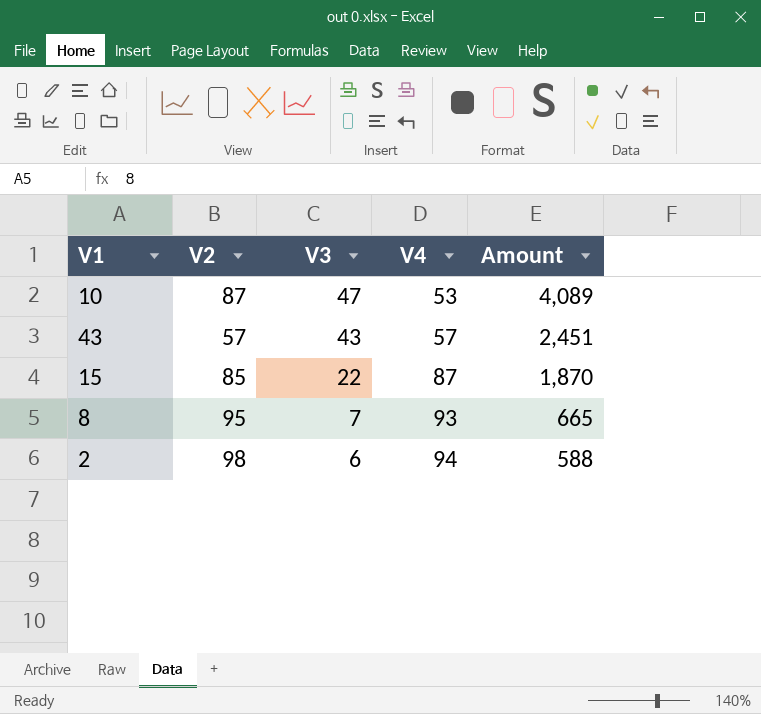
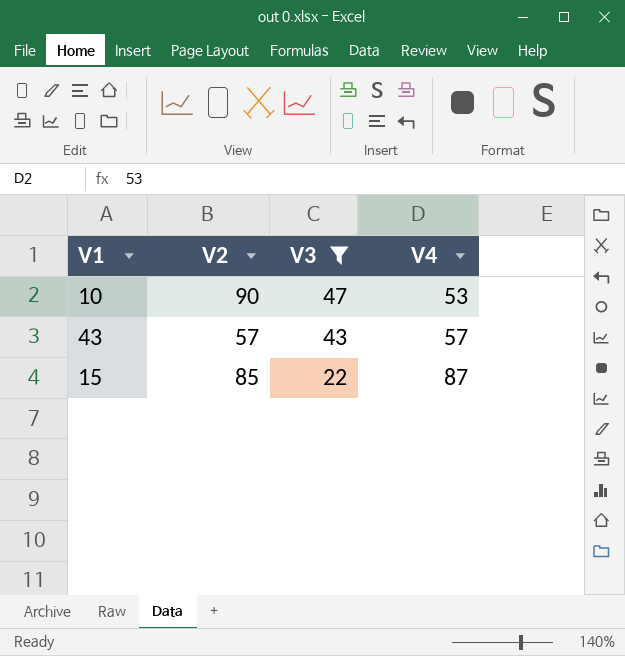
filter: none -> V3 >= 22
column Amount | formula: [V2] * [V3] -> none
10 | V2: 87 -> 90

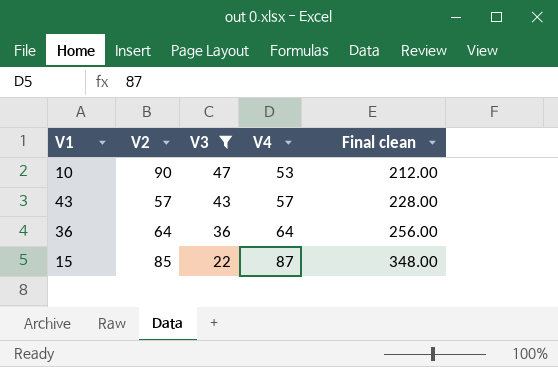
column Final clean | formula: none -> [V4] * 4
row 36: none -> 64 | 36 | 64 | 256.00

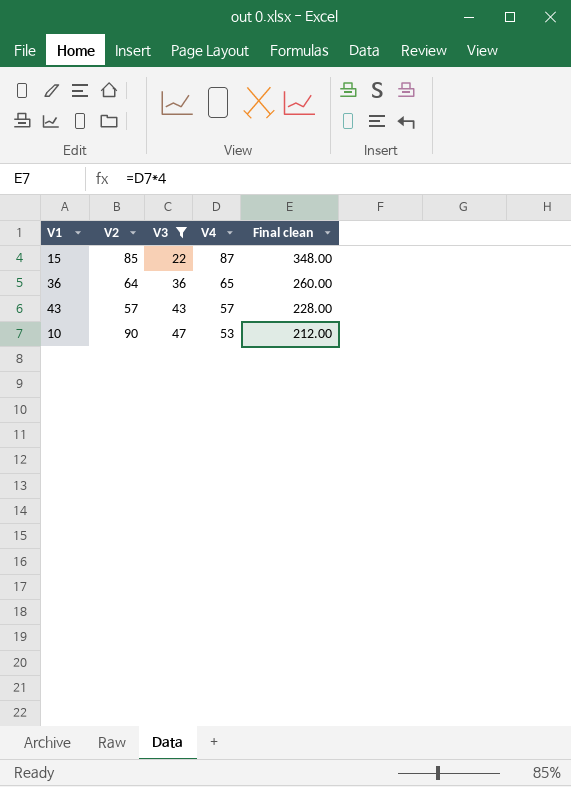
row order: V3 descending -> V3 ascending
36 | V4: 64 -> 65
36 | Final clean: 256.00 -> 260.00

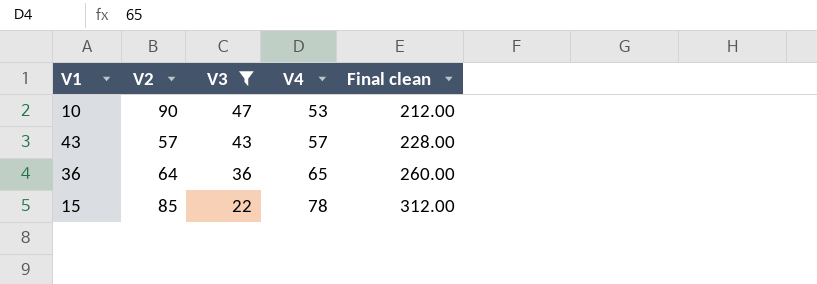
row order: V3 ascending -> V3 descending
15 | V4: 87 -> 78
15 | Final clean: 348.00 -> 312.00

